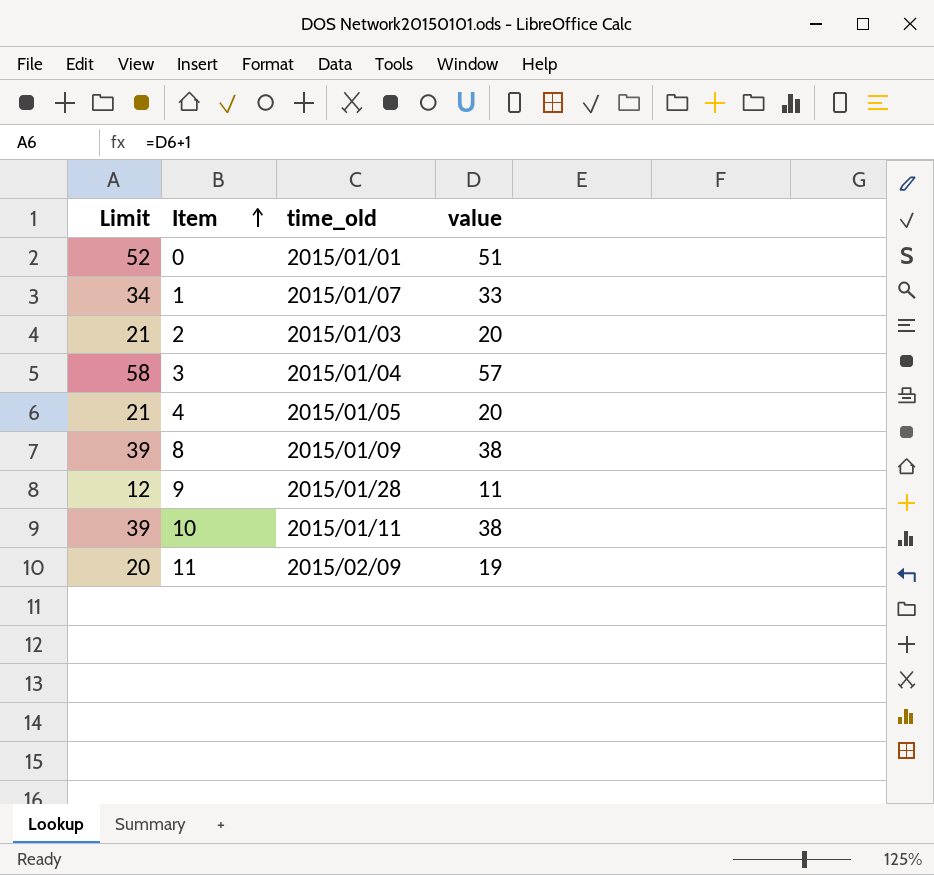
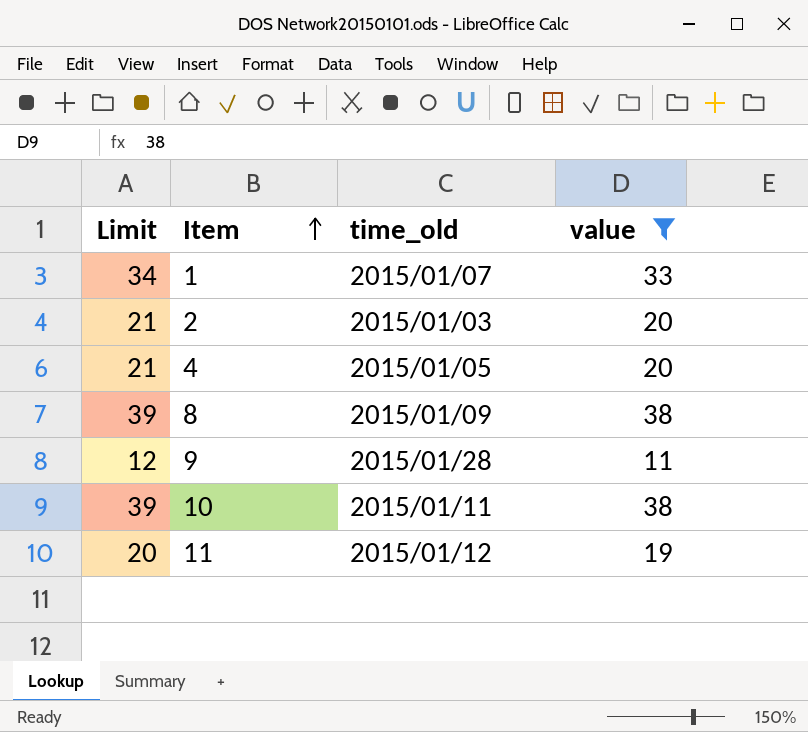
filter: none -> value <= 38
11 | time_old: 2015/02/09 -> 2015/01/12

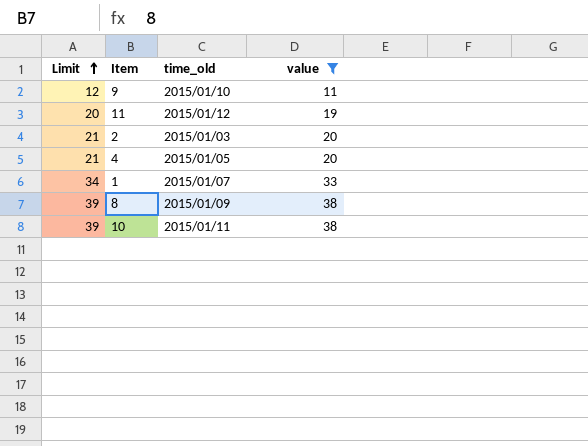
row order: Item ascending -> Limit ascending
9 | time_old: 2015/01/28 -> 2015/01/10

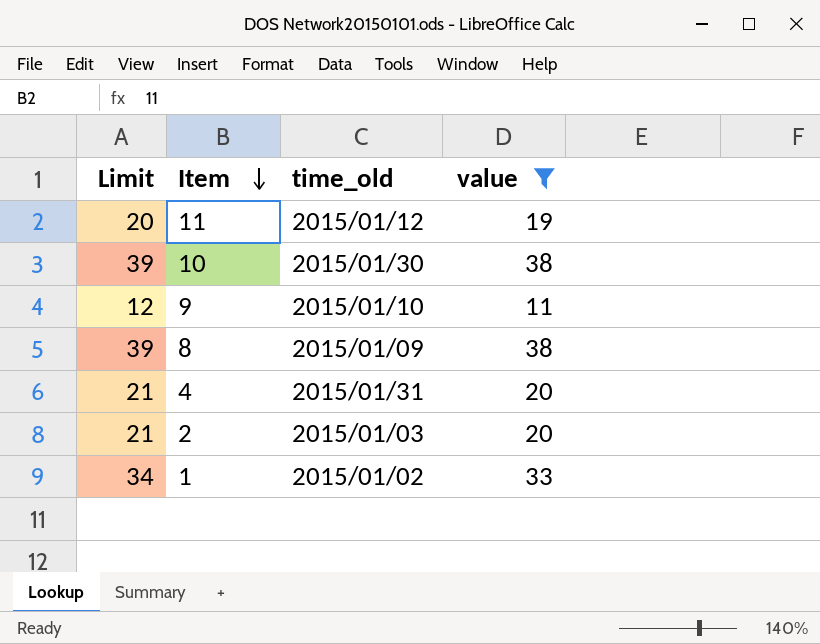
row order: Limit ascending -> Item descending
10 | time_old: 2015/01/11 -> 2015/01/30
4 | time_old: 2015/01/05 -> 2015/01/31
1 | time_old: 2015/01/07 -> 2015/01/02

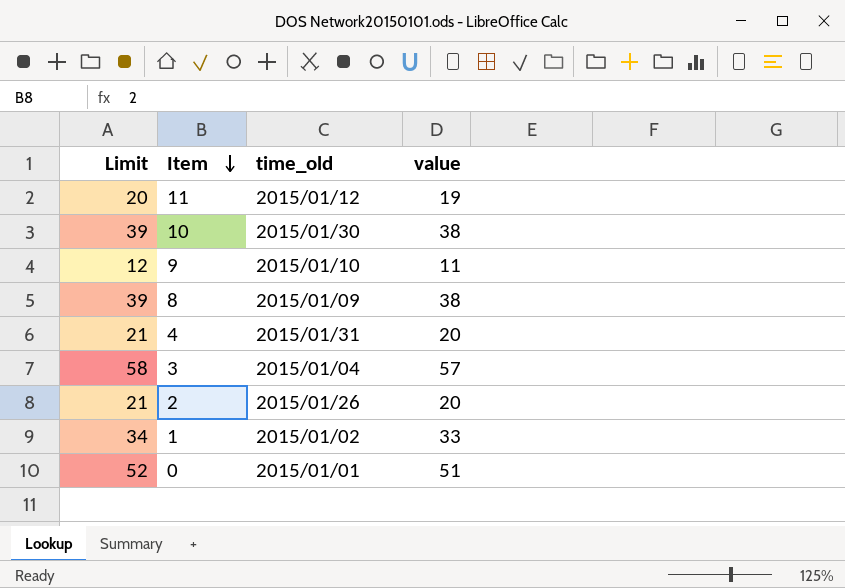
filter: value <= 38 -> none
2 | time_old: 2015/01/03 -> 2015/01/26

